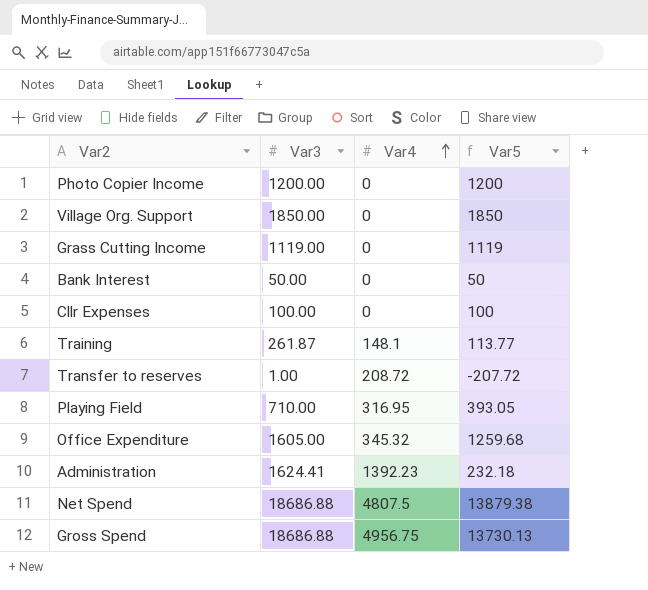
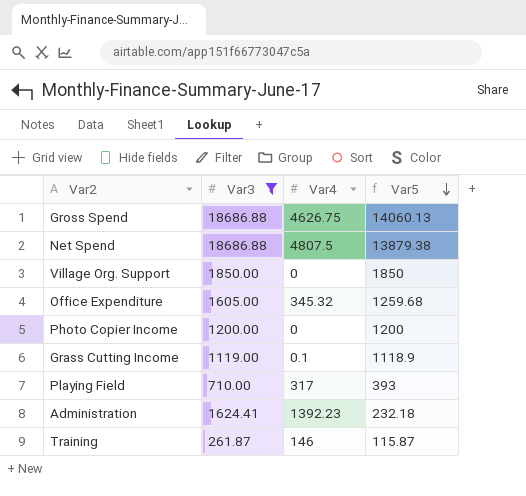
filter: none -> Var3 >= 261.87
row order: Var4 ascending -> Var5 descending
Gross Spend | Var4: 4956.75 -> 4626.75
Gross Spend | Var5: 13730.13 -> 14060.13
Grass Cutting Income | Var4: 0 -> 0.1
Grass Cutting Income | Var5: 1119 -> 1118.9
Playing Field | Var4: 316.95 -> 317
Playing Field | Var5: 393.05 -> 393
Training | Var4: 148.1 -> 146
Training | Var5: 113.77 -> 115.87

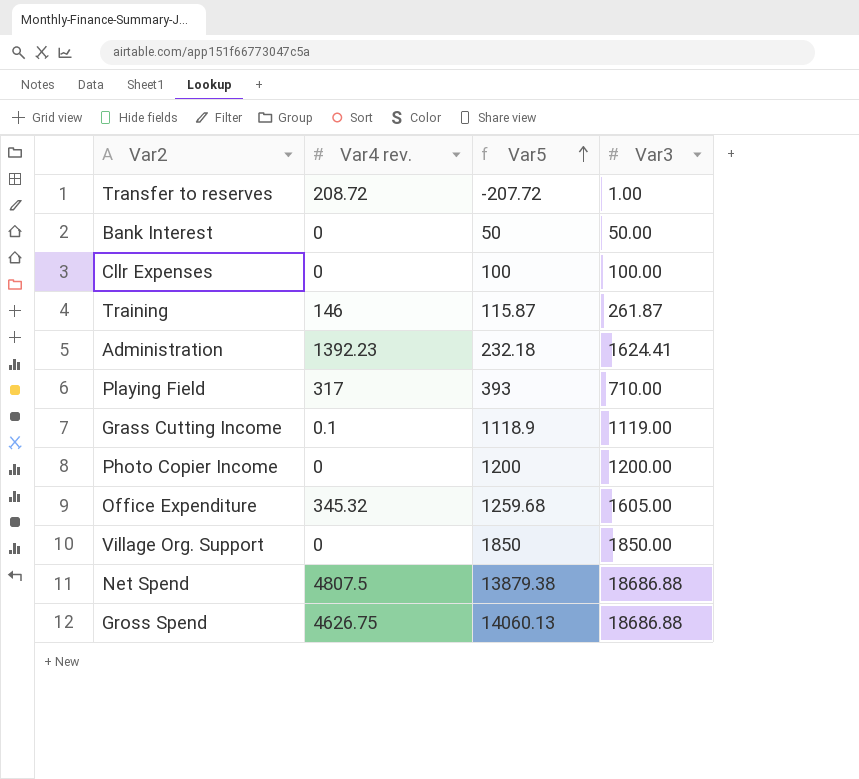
filter: Var3 >= 261.87 -> none
row order: Var5 descending -> Var5 ascending
column name: Var4 -> Var4 rev.
column Var3 | position: 2 -> 4

